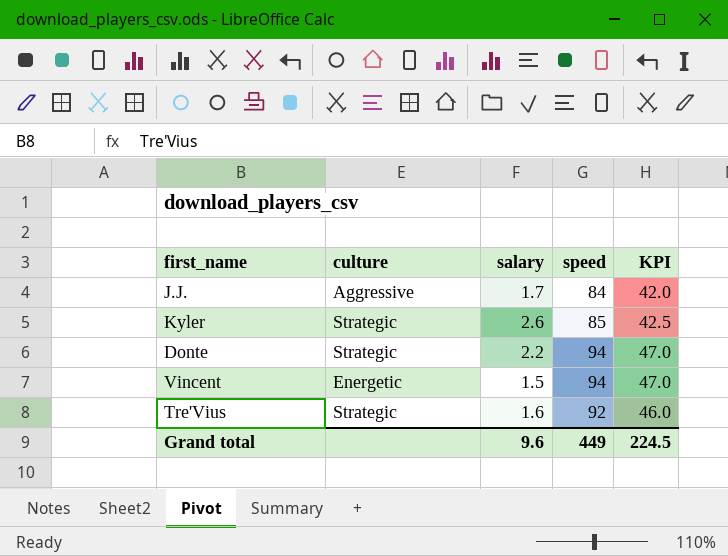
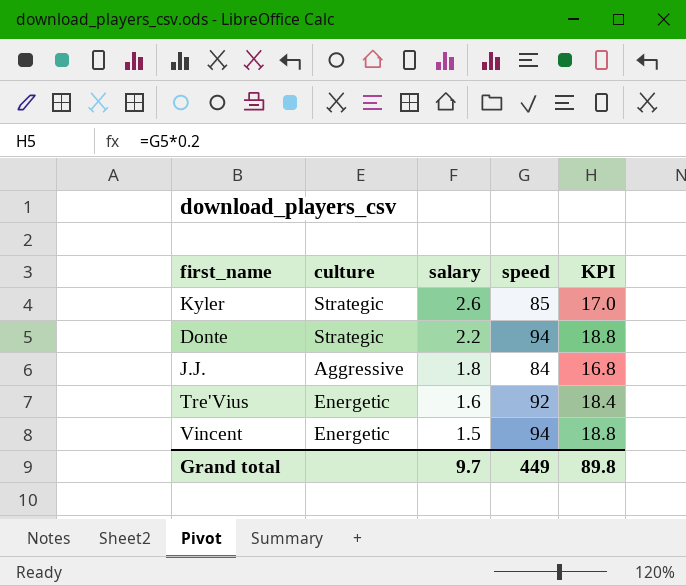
row order: none -> salary descending
column KPI | formula: [speed] * 0.5 -> [speed] * 0.2
J.J. | salary: 1.7 -> 1.8
Tre'Vius | culture: Strategic -> Energetic
Grand total | salary: 9.6 -> 9.7
Grand total | KPI: 224.5 -> 89.8

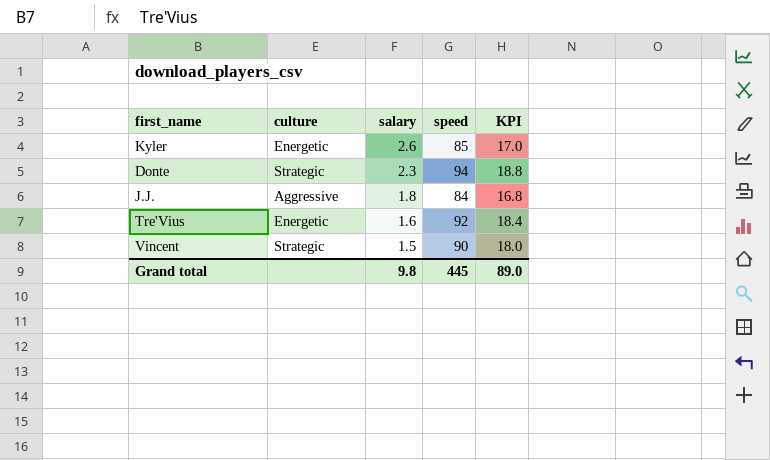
Kyler | culture: Strategic -> Energetic
Donte | salary: 2.2 -> 2.3
Vincent | culture: Energetic -> Strategic
Vincent | speed: 94 -> 90
Vincent | KPI: 18.8 -> 18.0
Grand total | salary: 9.7 -> 9.8
Grand total | speed: 449 -> 445
Grand total | KPI: 89.8 -> 89.0

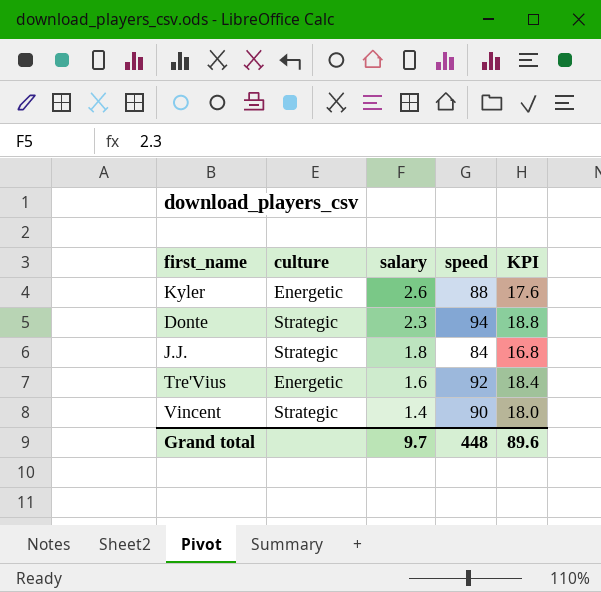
Kyler | speed: 85 -> 88
Kyler | KPI: 17.0 -> 17.6
J.J. | culture: Aggressive -> Strategic
Vincent | salary: 1.5 -> 1.4
Grand total | salary: 9.8 -> 9.7
Grand total | speed: 445 -> 448
Grand total | KPI: 89.0 -> 89.6

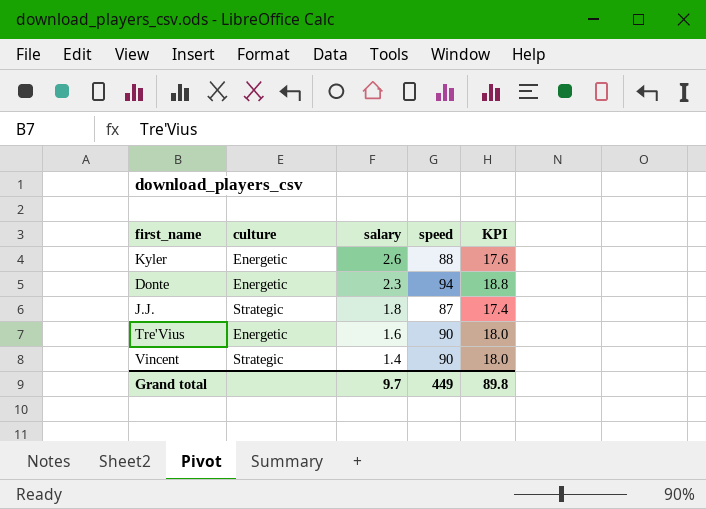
Donte | culture: Strategic -> Energetic
J.J. | speed: 84 -> 87
J.J. | KPI: 16.8 -> 17.4
Tre'Vius | speed: 92 -> 90
Tre'Vius | KPI: 18.4 -> 18.0
Grand total | speed: 448 -> 449
Grand total | KPI: 89.6 -> 89.8

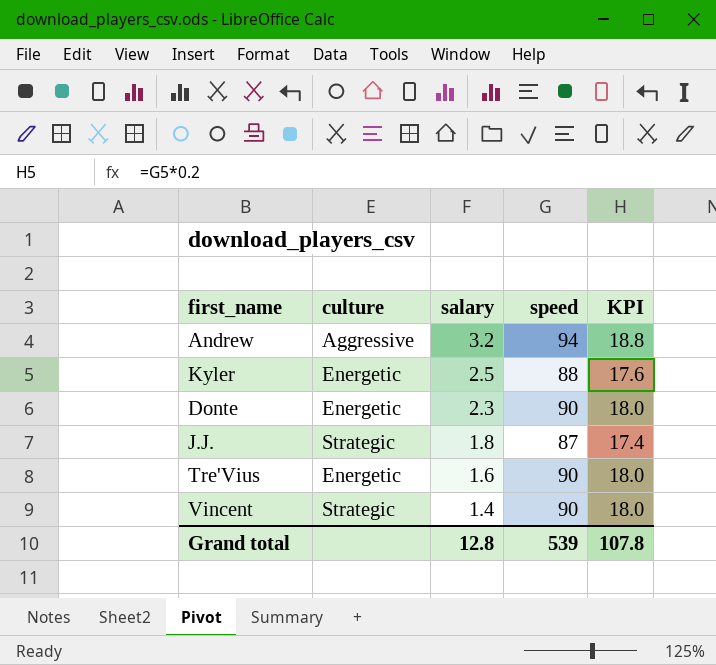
row Andrew: none -> Aggressive | 3.2 | 94 | 18.8
Kyler | salary: 2.6 -> 2.5
Donte | speed: 94 -> 90
Donte | KPI: 18.8 -> 18.0
Grand total | salary: 9.7 -> 12.8
Grand total | speed: 449 -> 539
Grand total | KPI: 89.8 -> 107.8

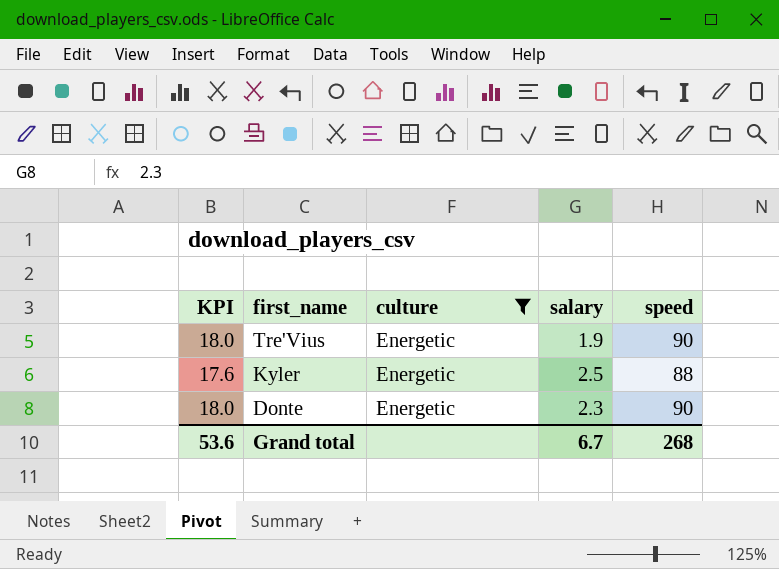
filter: none -> culture = Energetic
row order: salary descending -> first_name descending
column KPI | position: 5 -> 1
Tre'Vius | salary: 1.6 -> 1.9
Grand total | KPI: 107.8 -> 53.6
Grand total | salary: 12.8 -> 6.7
Grand total | speed: 539 -> 268

